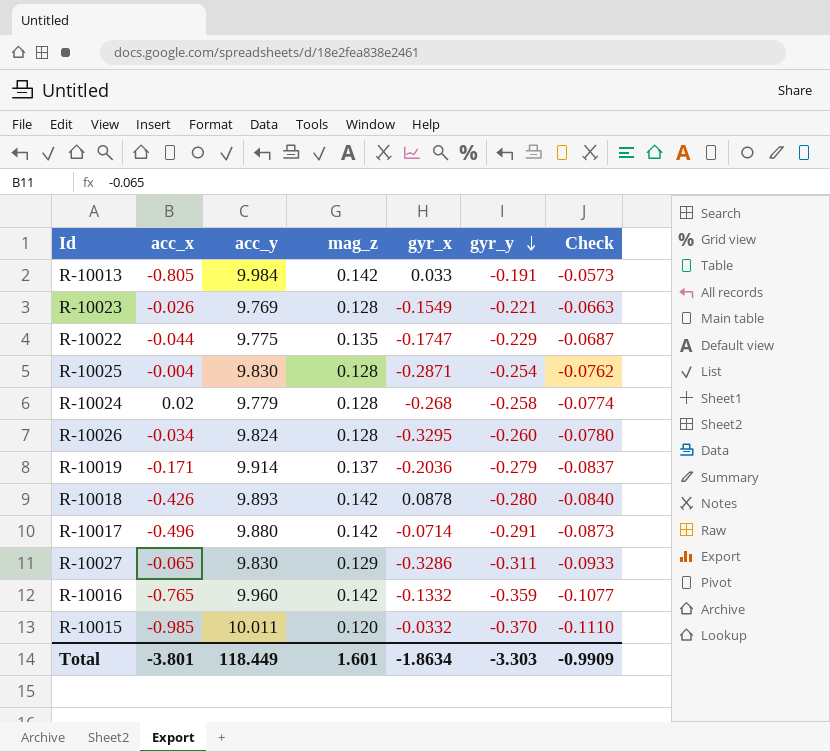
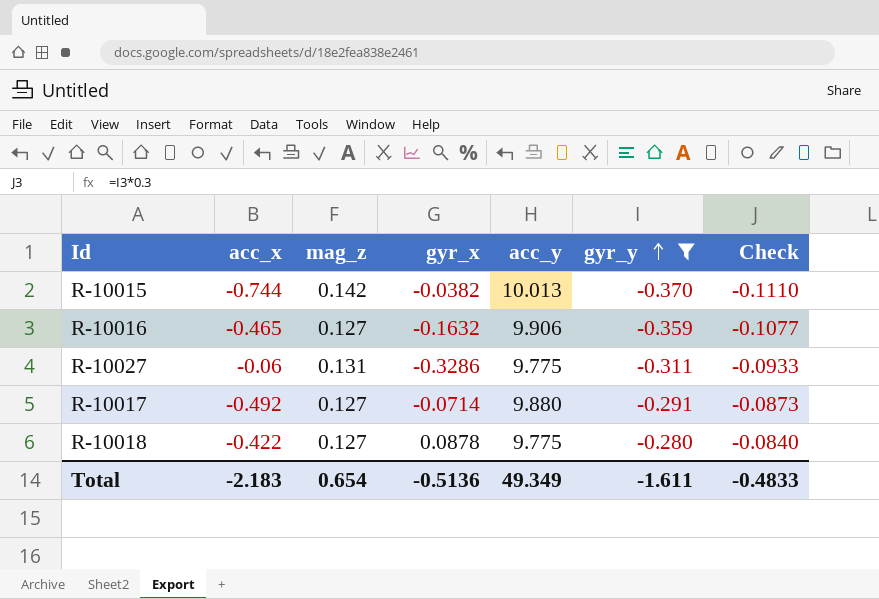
filter: none -> gyr_y <= -0.280
row order: gyr_y descending -> gyr_y ascending
column acc_y | position: 3 -> 5
R-10015 | acc_x: -0.985 -> -0.744
R-10015 | mag_z: 0.120 -> 0.142
R-10015 | gyr_x: -0.0332 -> -0.0382
R-10015 | acc_y: 10.011 -> 10.013
R-10016 | acc_x: -0.765 -> -0.465
R-10016 | mag_z: 0.142 -> 0.127
R-10016 | gyr_x: -0.1332 -> -0.1632
R-10016 | acc_y: 9.960 -> 9.906
R-10027 | acc_x: -0.065 -> -0.06
R-10027 | mag_z: 0.129 -> 0.131
R-10027 | acc_y: 9.830 -> 9.775
R-10017 | acc_x: -0.496 -> -0.492
R-10017 | mag_z: 0.142 -> 0.127
R-10018 | acc_x: -0.426 -> -0.422
R-10018 | mag_z: 0.142 -> 0.127
R-10018 | acc_y: 9.893 -> 9.775
Total | acc_x: -3.801 -> -2.183
Total | mag_z: 1.601 -> 0.654
Total | gyr_x: -1.8634 -> -0.5136
Total | acc_y: 118.449 -> 49.349
Total | gyr_y: -3.303 -> -1.611
Total | Check: -0.9909 -> -0.4833

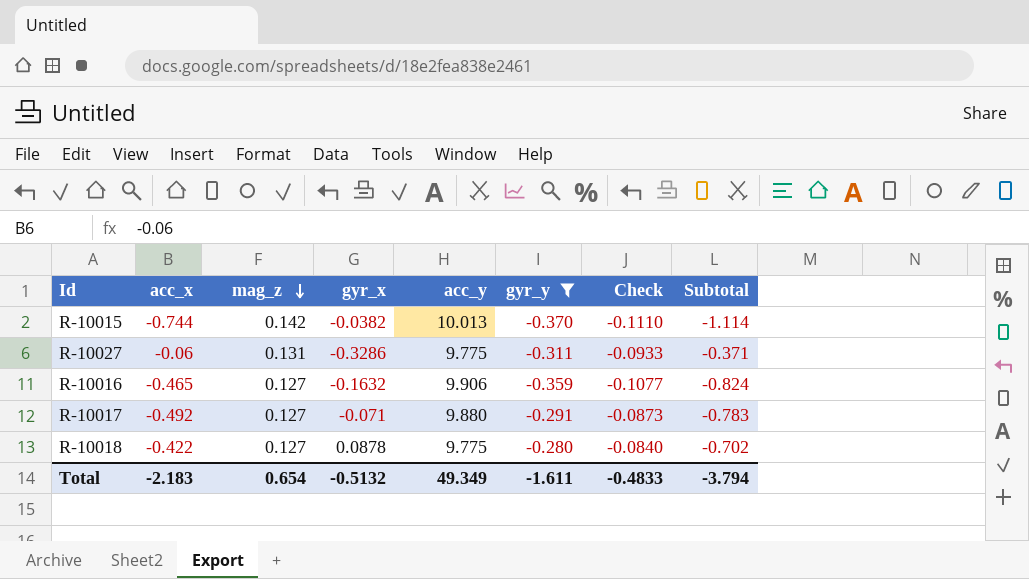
row order: gyr_y ascending -> mag_z descending
column Subtotal | formula: none -> [acc_x] + [gyr_y]
R-10017 | gyr_x: -0.0714 -> -0.071
Total | gyr_x: -0.5136 -> -0.5132

